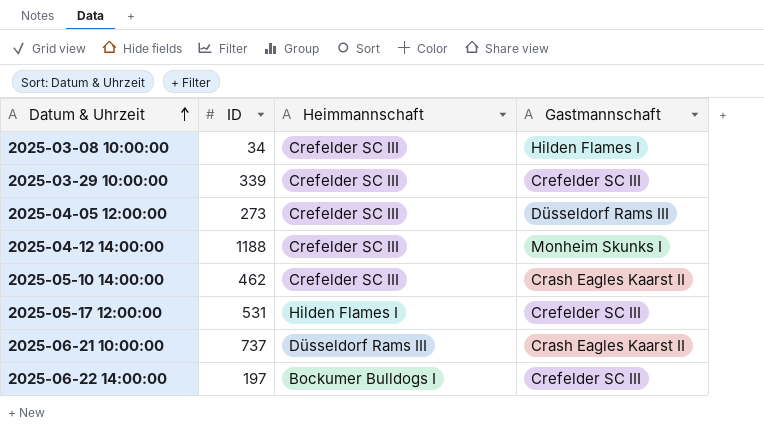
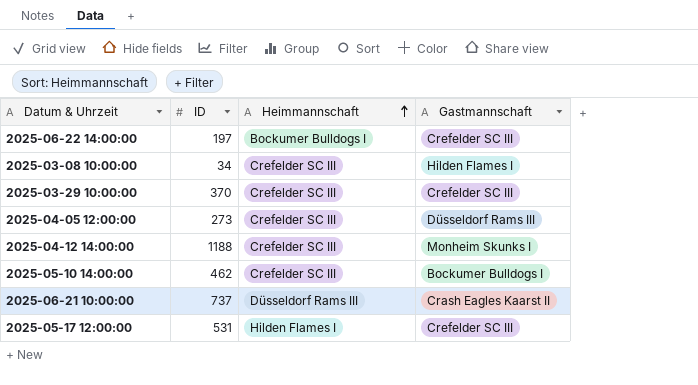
row order: Datum & Uhrzeit ascending -> Heimmannschaft ascending
2025-03-29 10:00:00 | ID: 339 -> 370
2025-05-10 14:00:00 | Gastmannschaft: Crash Eagles Kaarst II -> Bockumer Bulldogs I

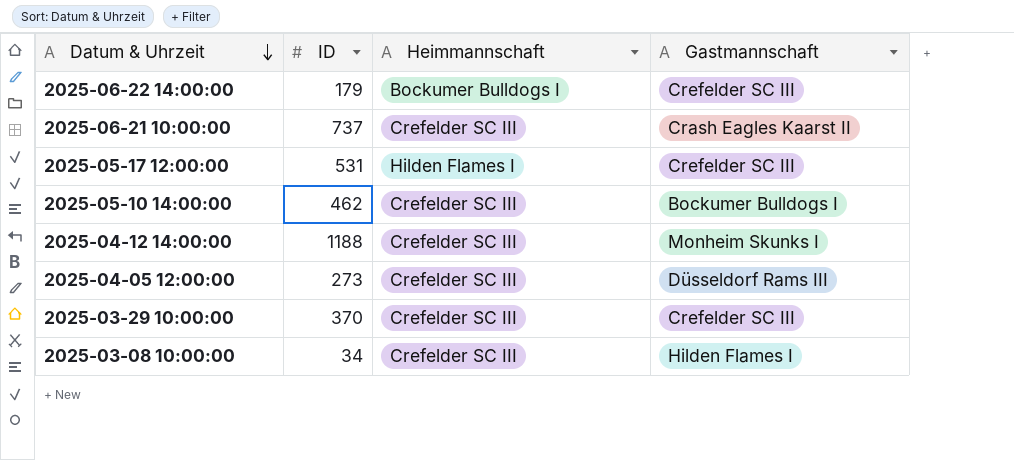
row order: Heimmannschaft ascending -> Datum & Uhrzeit descending
2025-06-22 14:00:00 | ID: 197 -> 179
2025-06-21 10:00:00 | Heimmannschaft: Düsseldorf Rams III -> Crefelder SC III

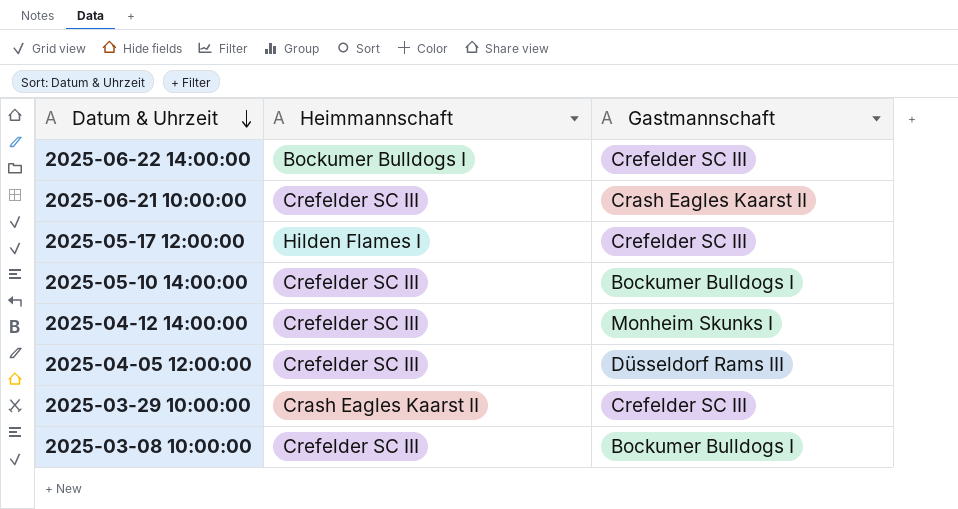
column ID | position: 2 -> none
2025-03-29 10:00:00 | Heimmannschaft: Crefelder SC III -> Crash Eagles Kaarst II
2025-03-08 10:00:00 | Gastmannschaft: Hilden Flames I -> Bockumer Bulldogs I

